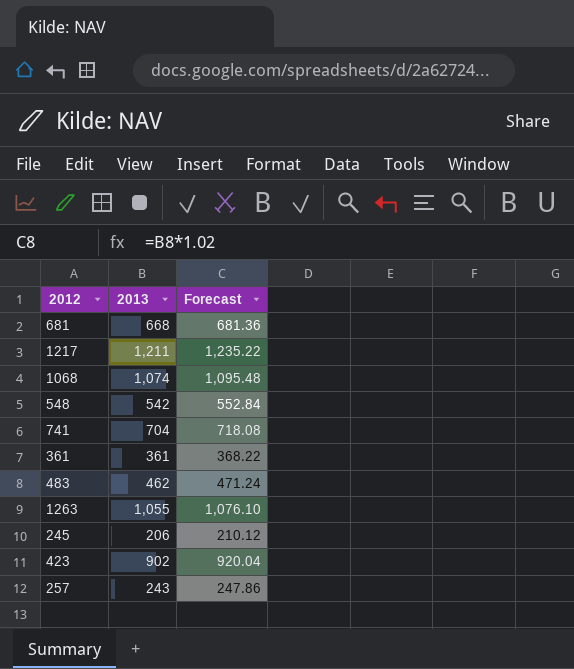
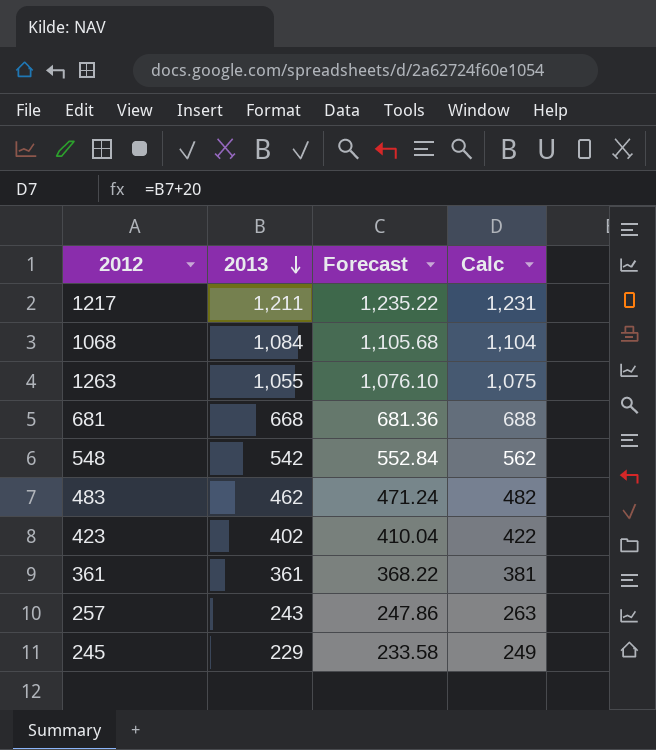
row order: none -> 2013 descending
column Calc | formula: none -> [2013] + 20
row 741: 704 | 718.08 -> none
1068 | 2013: 1,074 -> 1,084
1068 | Forecast: 1,095.48 -> 1,105.68
423 | 2013: 902 -> 402
423 | Forecast: 920.04 -> 410.04
245 | 2013: 206 -> 229
245 | Forecast: 210.12 -> 233.58

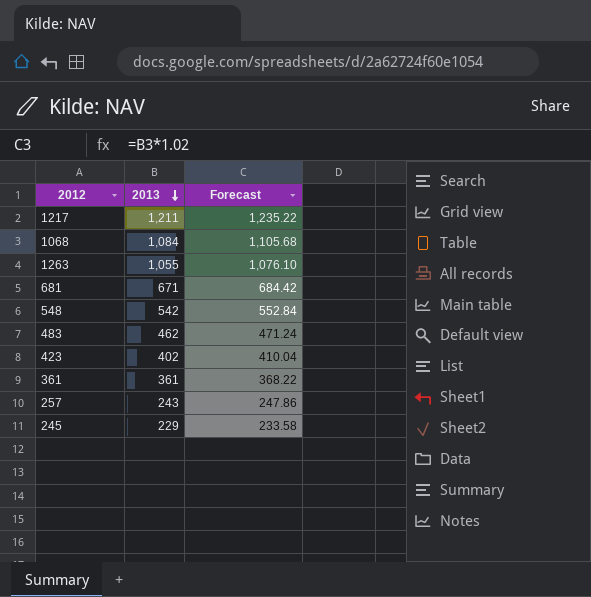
column Calc | formula: [2013] + 20 -> none
681 | 2013: 668 -> 671
681 | Forecast: 681.36 -> 684.42

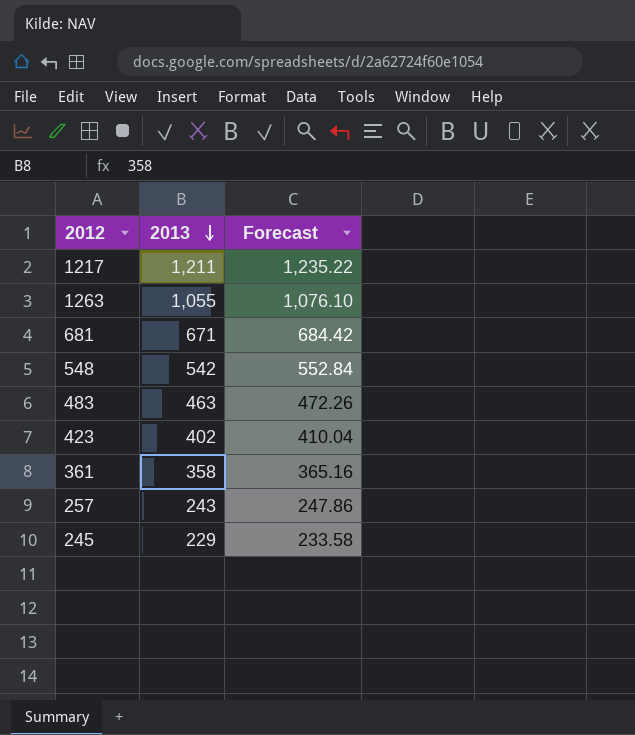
row 1068: 1,084 | 1,105.68 -> none
483 | 2013: 462 -> 463
483 | Forecast: 471.24 -> 472.26
361 | 2013: 361 -> 358
361 | Forecast: 368.22 -> 365.16

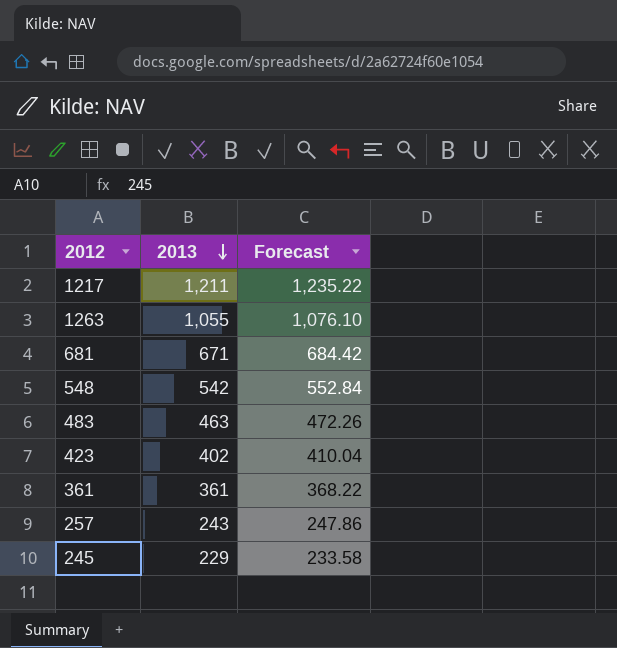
361 | 2013: 358 -> 361
361 | Forecast: 365.16 -> 368.22

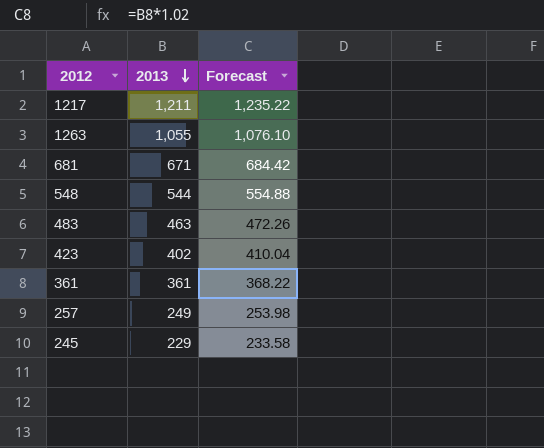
548 | 2013: 542 -> 544
548 | Forecast: 552.84 -> 554.88
257 | 2013: 243 -> 249
257 | Forecast: 247.86 -> 253.98

